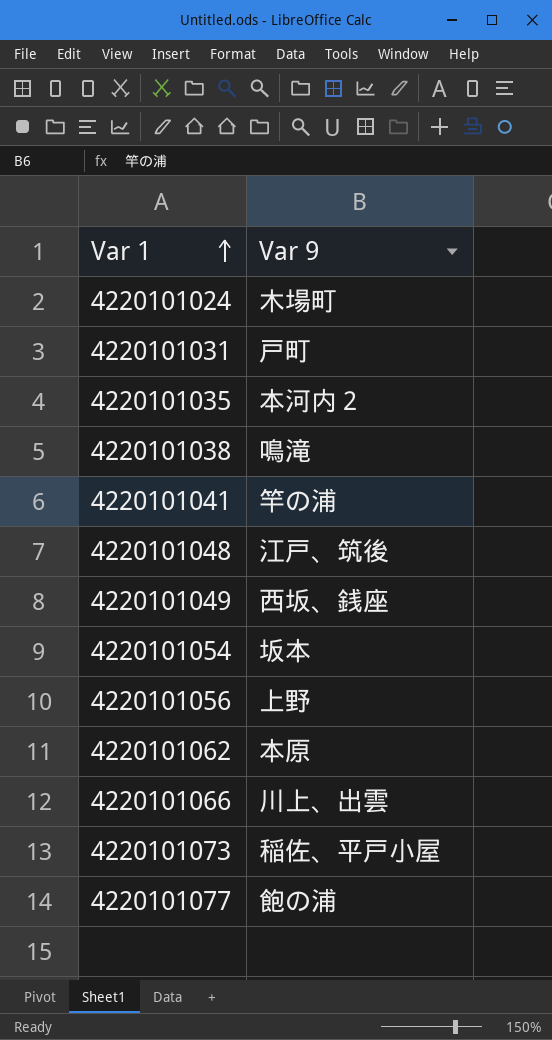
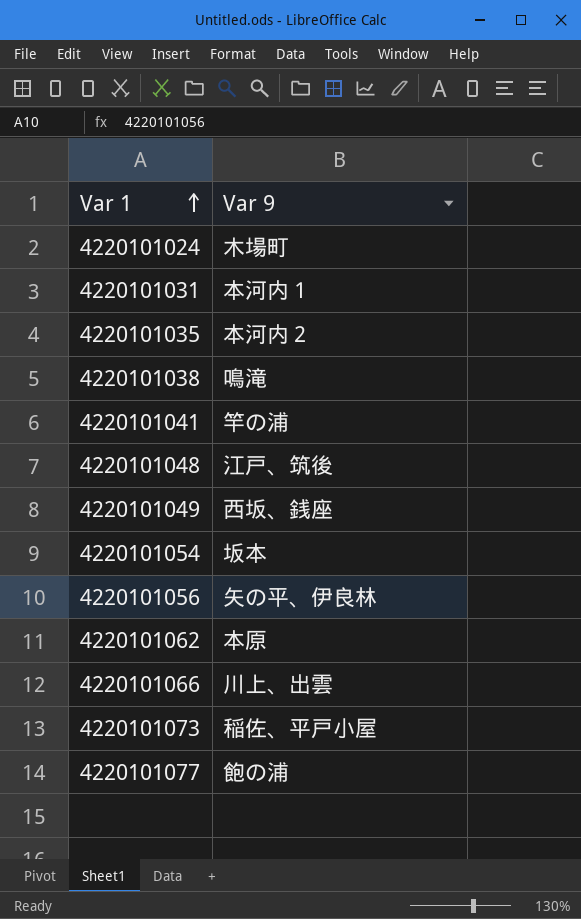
4220101031 | Var 9: 戸町 -> 本河内１
4220101056 | Var 9: 上野 -> 矢の平、伊良林

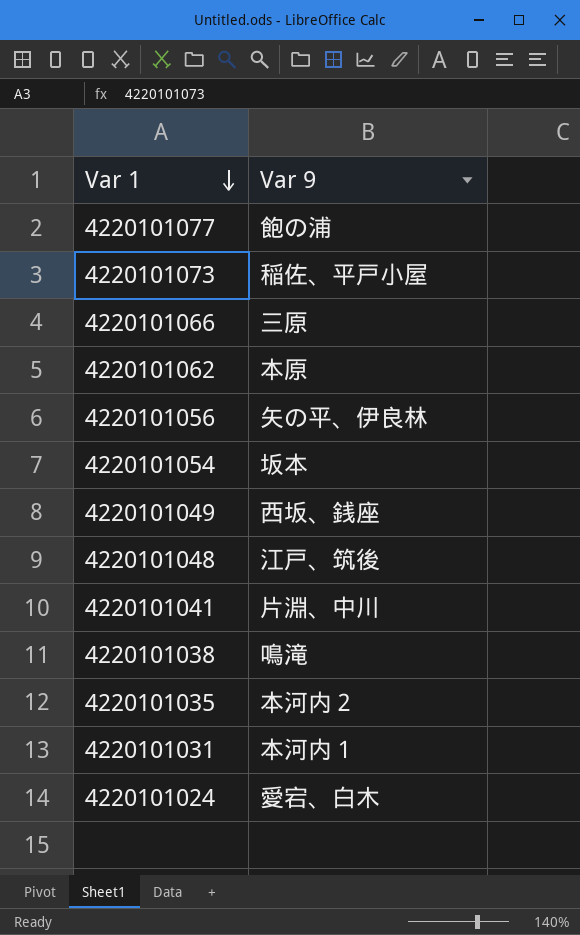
row order: Var 1 ascending -> Var 1 descending
4220101066 | Var 9: 川上、出雲 -> 三原
4220101041 | Var 9: 竿の浦 -> 片淵、中川
4220101024 | Var 9: 木場町 -> 愛宕、白木

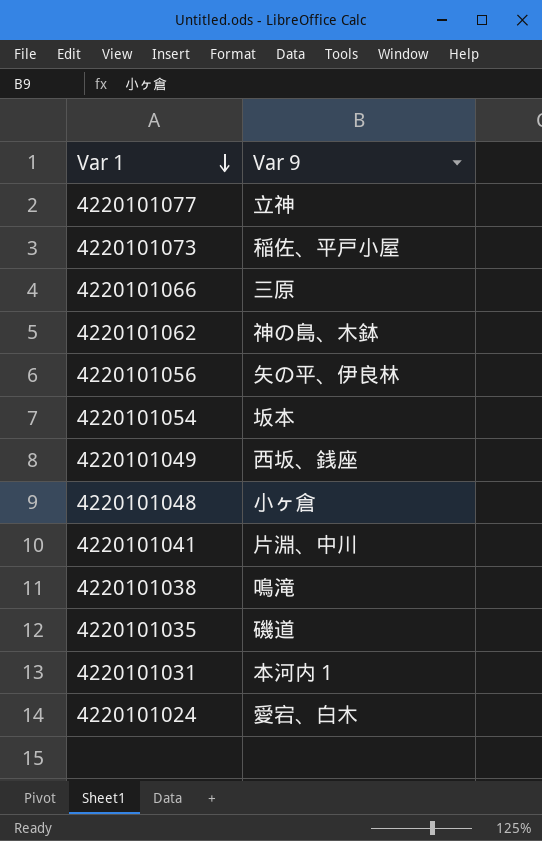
4220101077 | Var 9: 飽の浦 -> 立神
4220101062 | Var 9: 本原 -> 神の島、木鉢
4220101048 | Var 9: 江戸、筑後 -> 小ヶ倉
4220101035 | Var 9: 本河内２ -> 磯道

